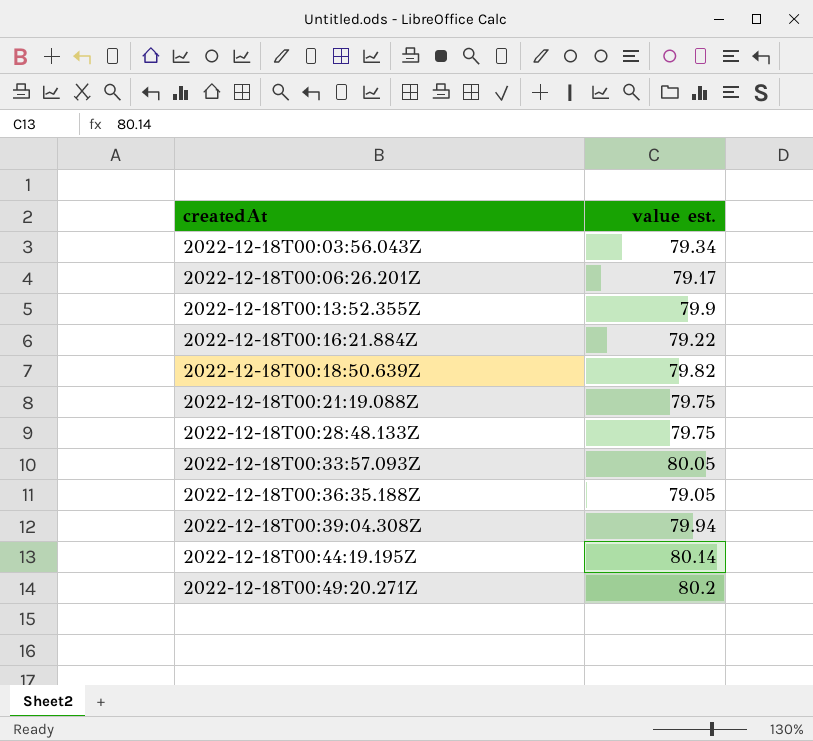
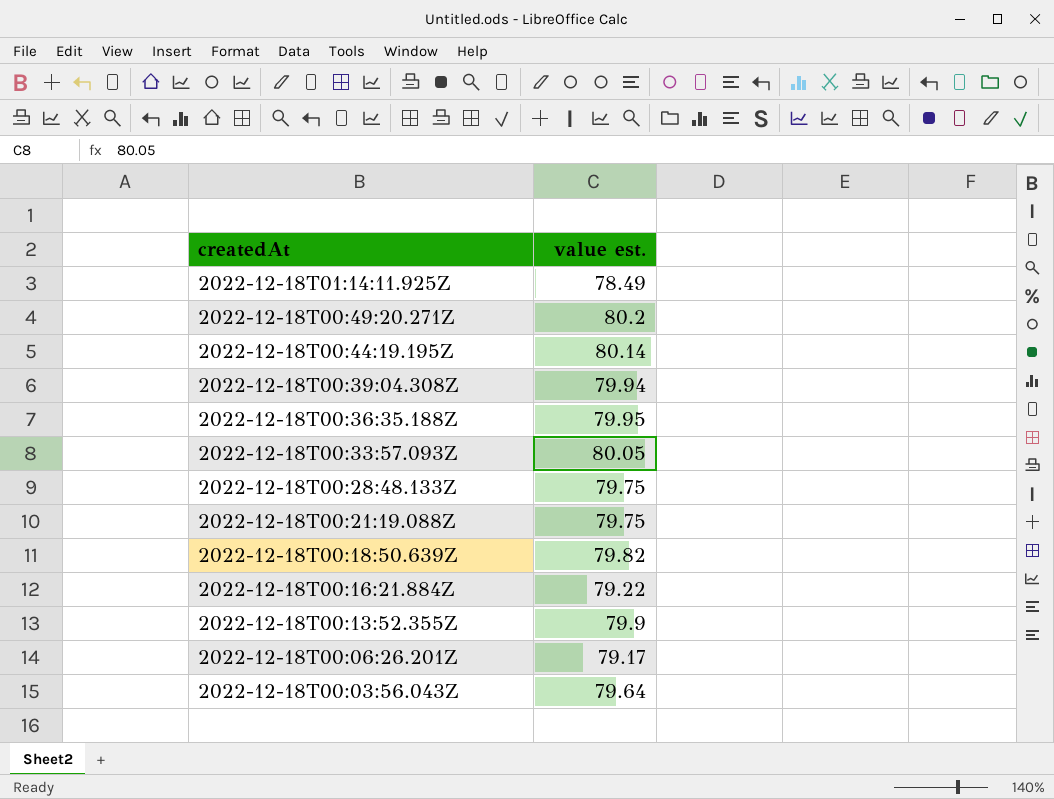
row order: createdAt ascending -> createdAt descending
row 2022-12-18T01:14:11.925Z: none -> 78.49
2022-12-18T00:36:35.188Z | value est.: 79.05 -> 79.95
2022-12-18T00:03:56.043Z | value est.: 79.34 -> 79.64

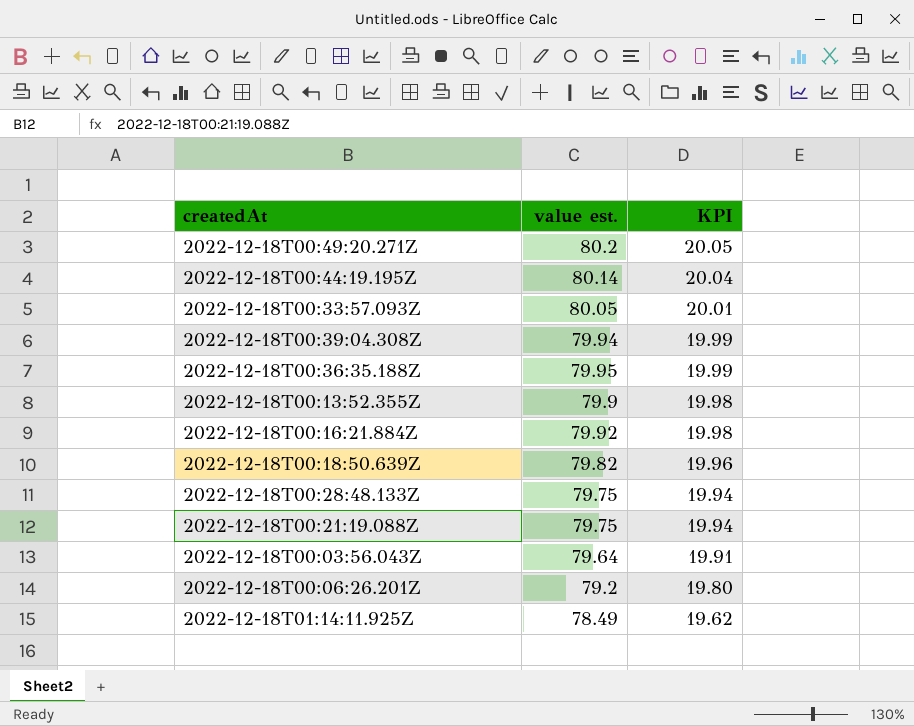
row order: createdAt descending -> KPI descending
column KPI | formula: none -> [value est.] * 0.25
2022-12-18T00:16:21.884Z | value est.: 79.22 -> 79.92
2022-12-18T00:06:26.201Z | value est.: 79.17 -> 79.2

